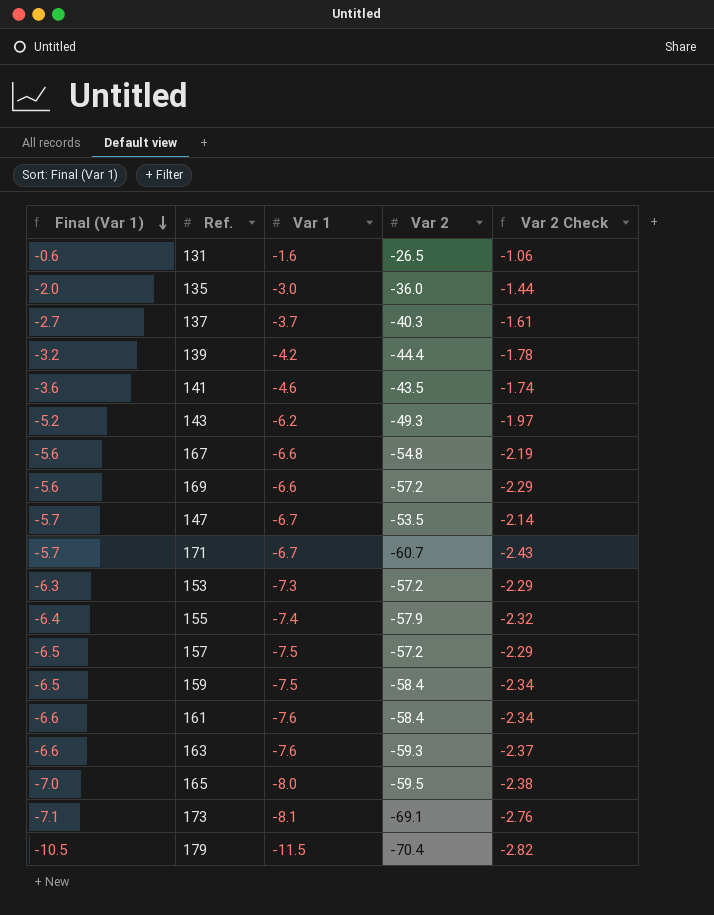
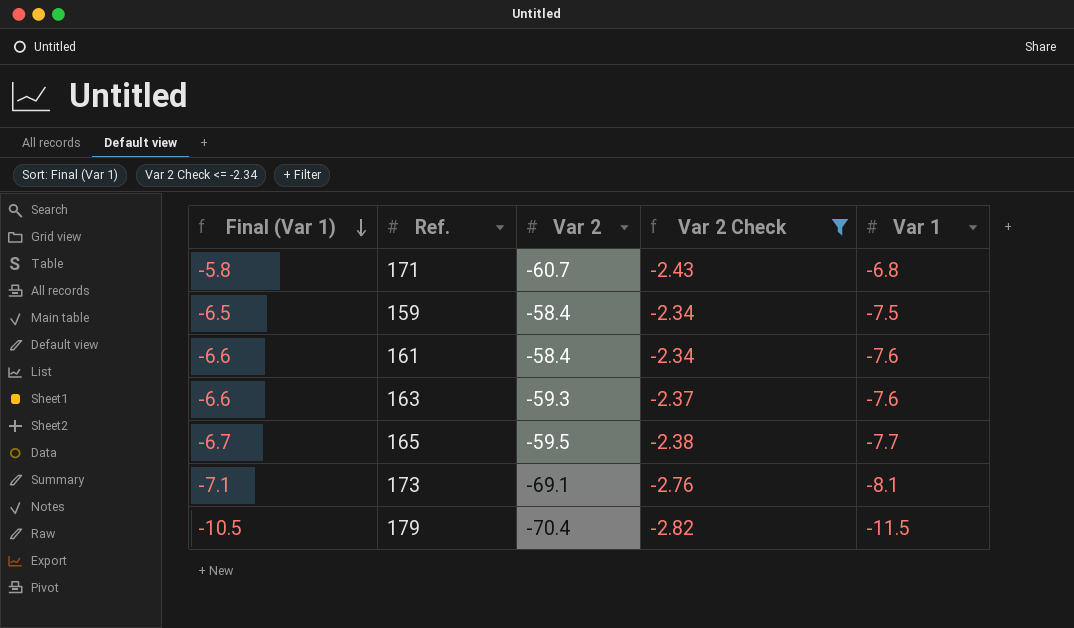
filter: none -> Var 2 Check <= -2.34
column Var 1 | position: 3 -> 5
171 | Final (Var 1): -5.7 -> -5.8
171 | Var 1: -6.7 -> -6.8
165 | Final (Var 1): -7.0 -> -6.7
165 | Var 1: -8.0 -> -7.7

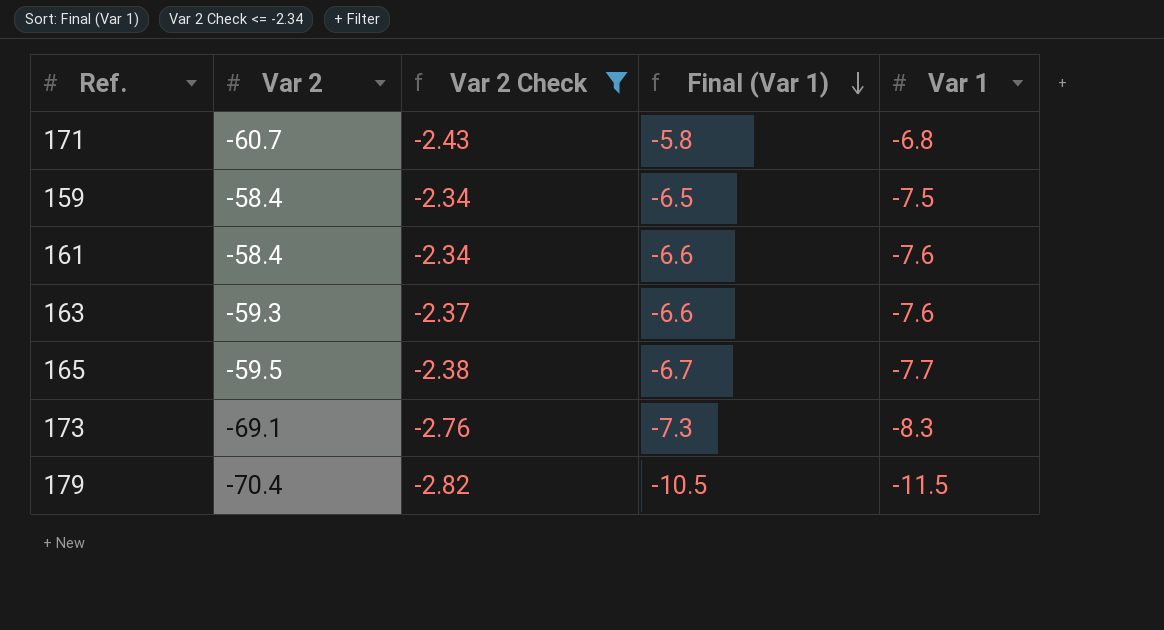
column Final (Var 1) | position: 1 -> 4
173 | Final (Var 1): -7.1 -> -7.3
173 | Var 1: -8.1 -> -8.3

